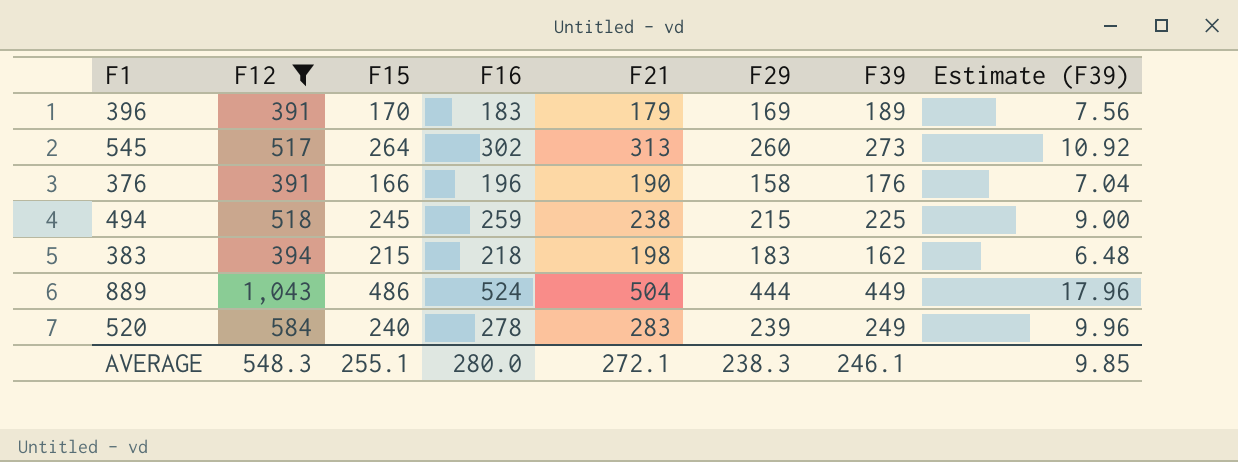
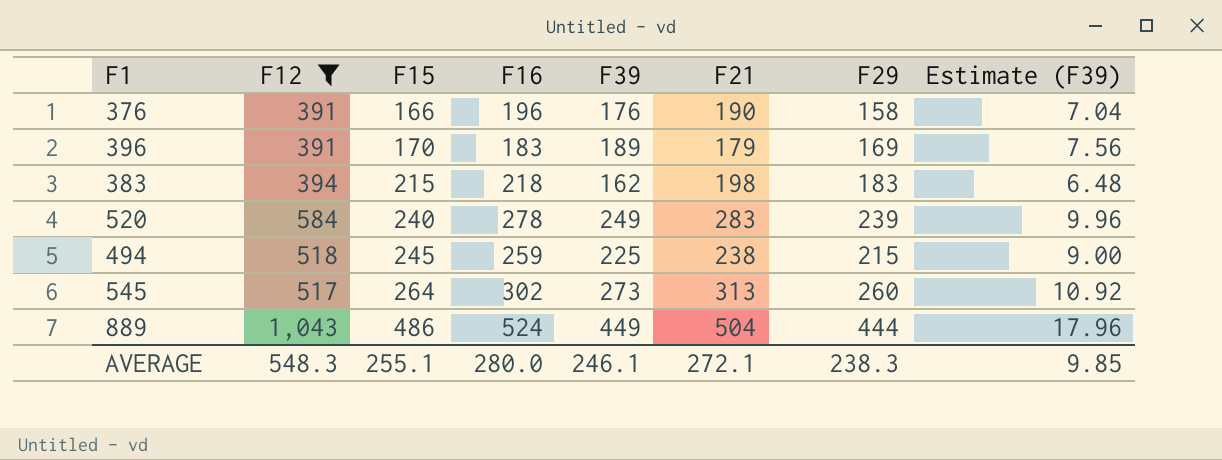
row order: none -> F15 ascending
column F39 | position: 7 -> 5

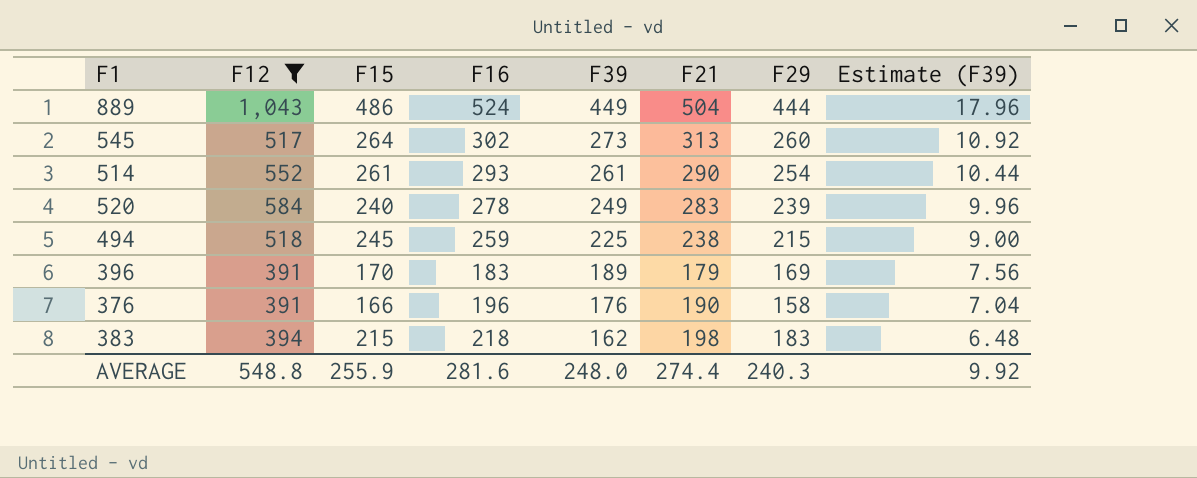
row order: F15 ascending -> F39 descending
row 514: none -> 552 | 261 | 293 | 261 | 290 | 254 | 10.44
AVERAGE | F12: 548.3 -> 548.8
AVERAGE | F15: 255.1 -> 255.9
AVERAGE | F16: 280.0 -> 281.6
AVERAGE | F39: 246.1 -> 248.0
AVERAGE | F21: 272.1 -> 274.4
AVERAGE | F29: 238.3 -> 240.3
AVERAGE | Estimate (F39): 9.85 -> 9.92

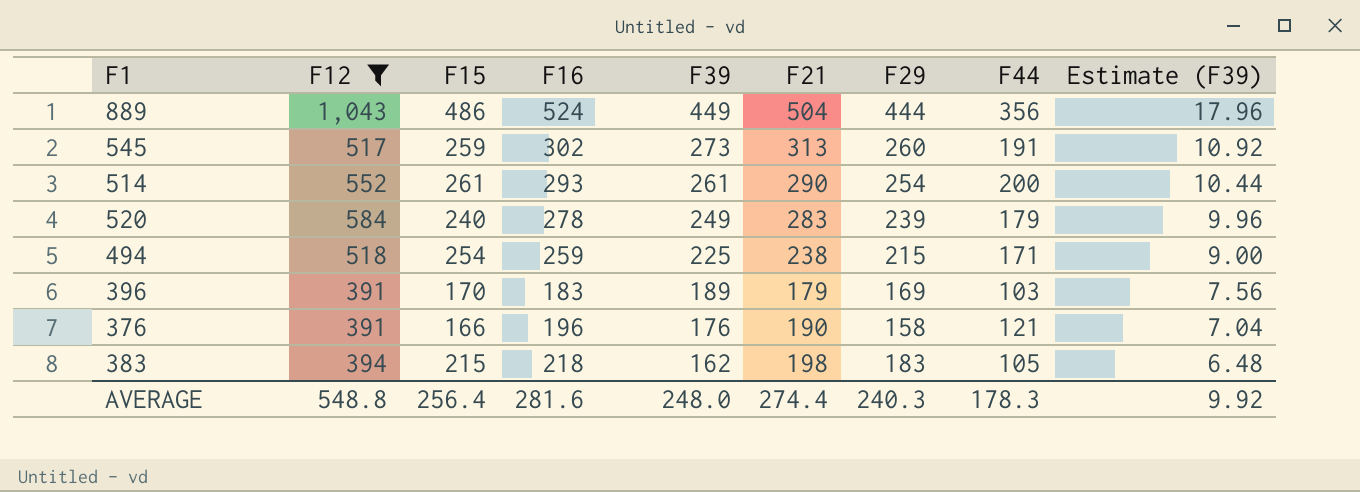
column F44 | position: none -> 8
545 | F15: 264 -> 259
494 | F15: 245 -> 254
AVERAGE | F15: 255.9 -> 256.4

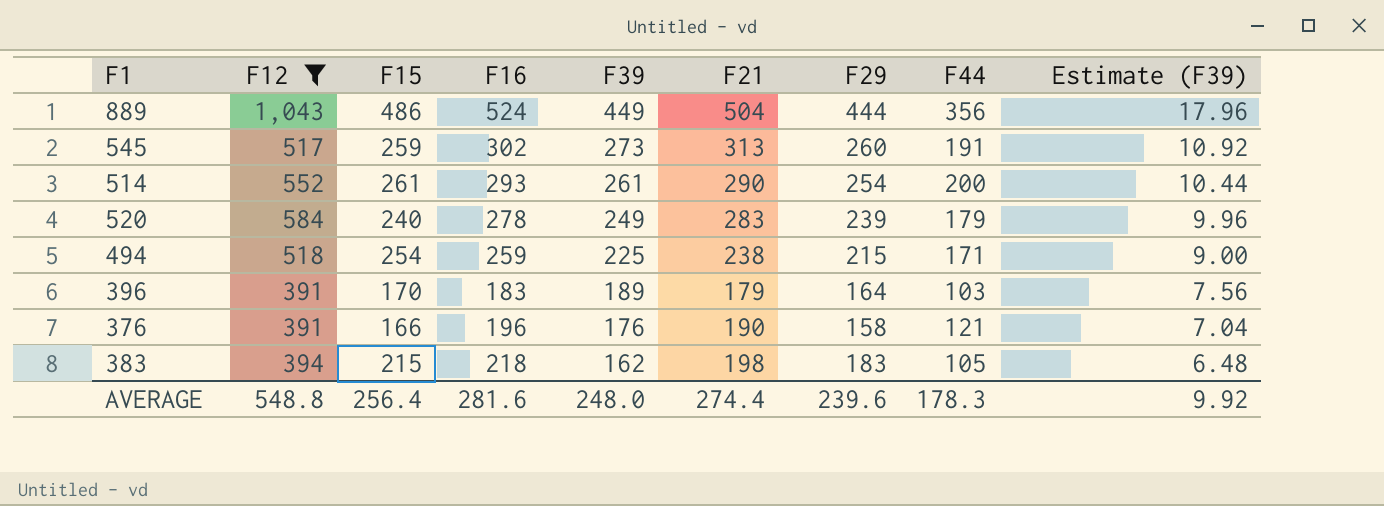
396 | F29: 169 -> 164
AVERAGE | F29: 240.3 -> 239.6

